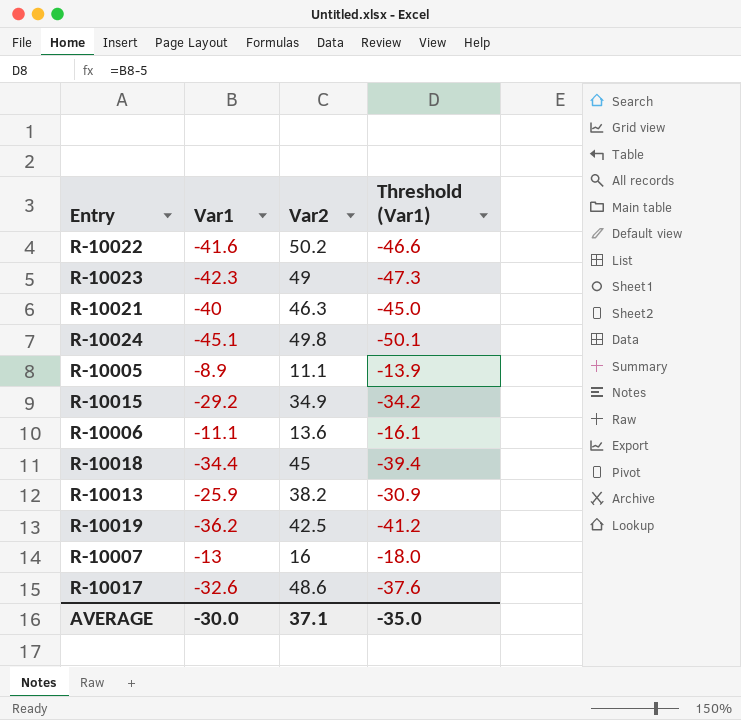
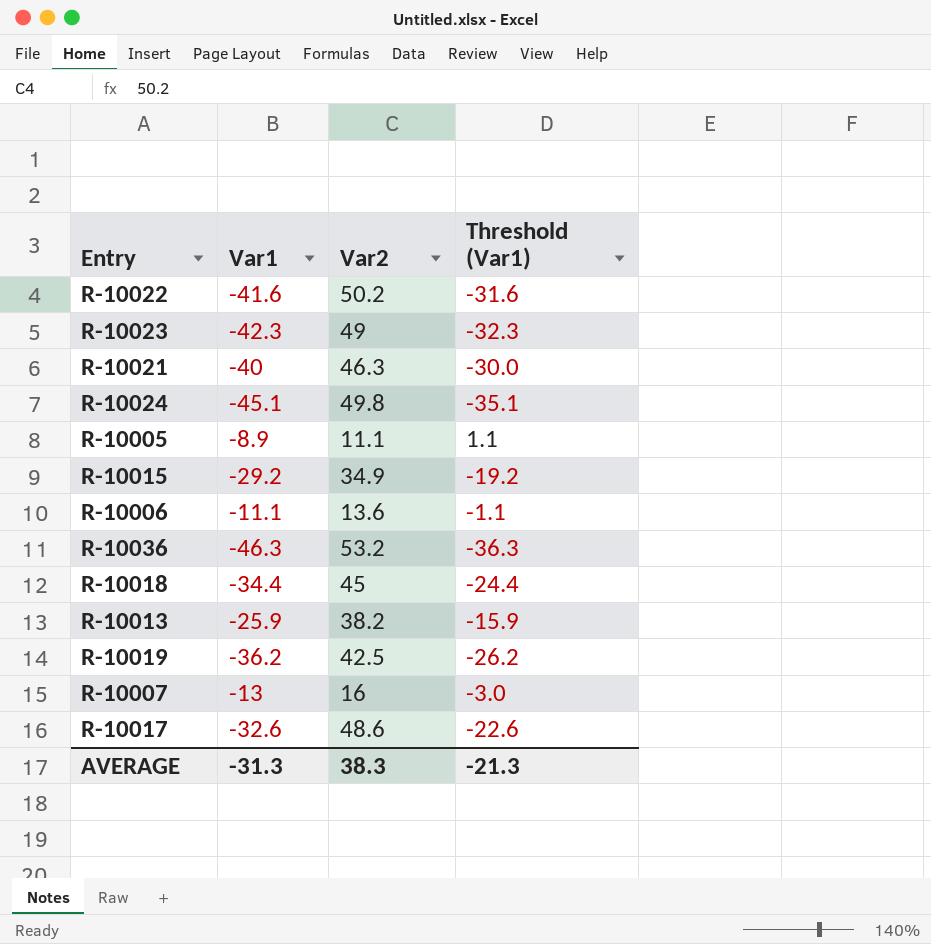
column Threshold (Var1) | formula: [Var1] - 5 -> [Var1] + 10
row R-10036: none -> -46.3 | 53.2 | -36.3
AVERAGE | Var1: -30.0 -> -31.3
AVERAGE | Var2: 37.1 -> 38.3
AVERAGE | Threshold (Var1): -35.0 -> -21.3

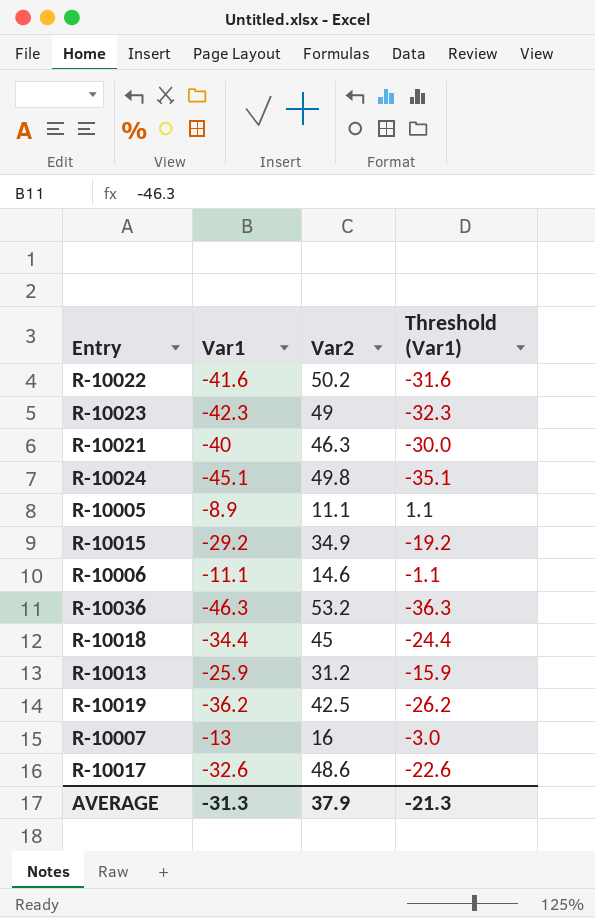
R-10006 | Var2: 13.6 -> 14.6
R-10013 | Var2: 38.2 -> 31.2
AVERAGE | Var2: 38.3 -> 37.9

